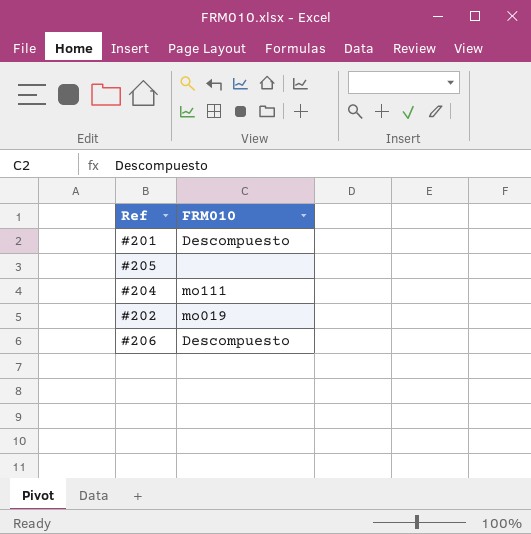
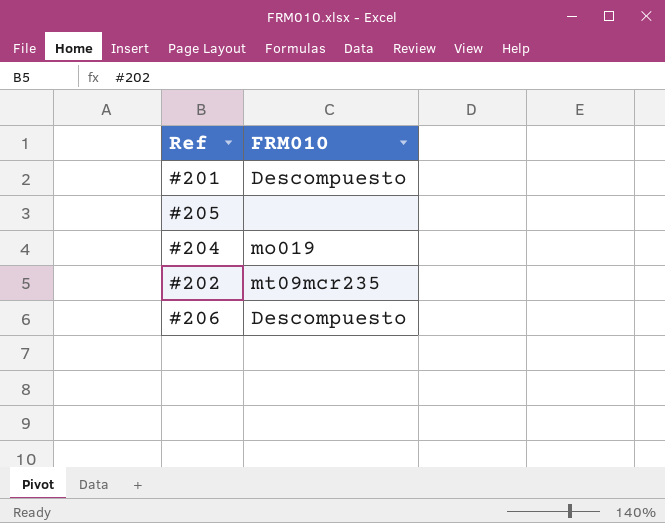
#204 | FRM010: mo111 -> mo019
#202 | FRM010: mo019 -> mt09mcr235

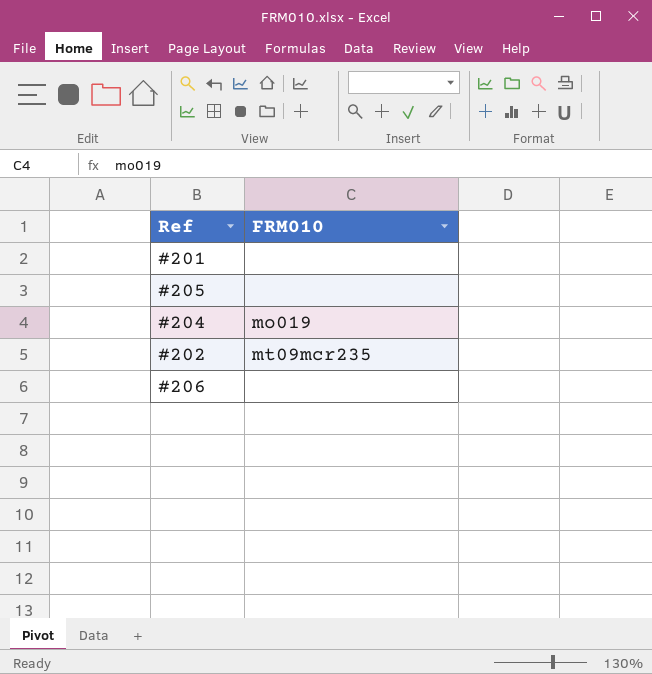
#201 | FRM010: Descompuesto -> none
#206 | FRM010: Descompuesto -> none

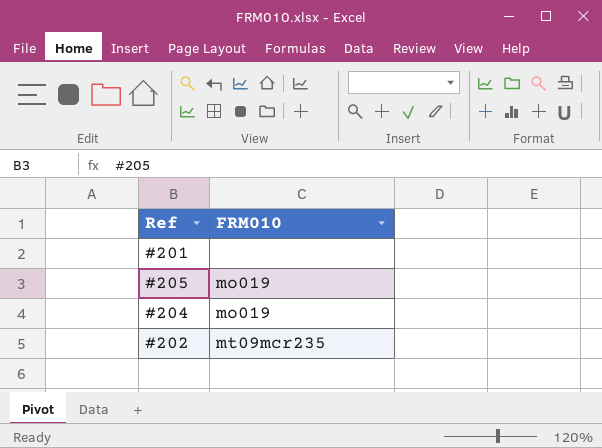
row #206: none -> none
#205 | FRM010: none -> mo019

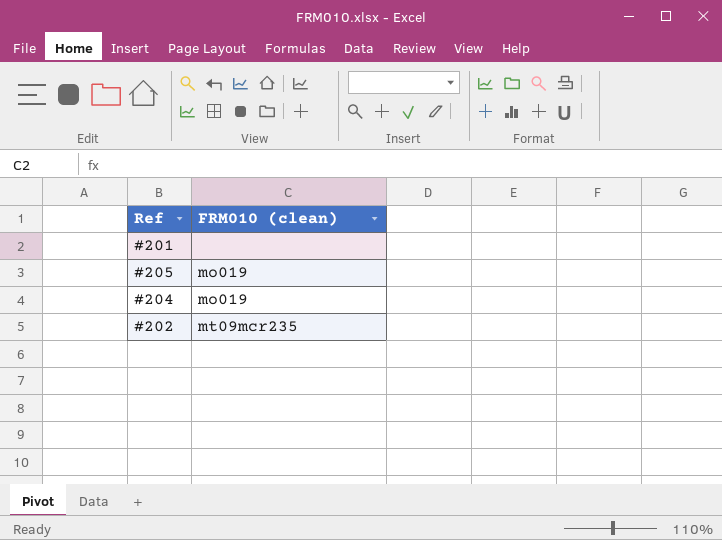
column name: FRM010 -> FRM010 (clean)

